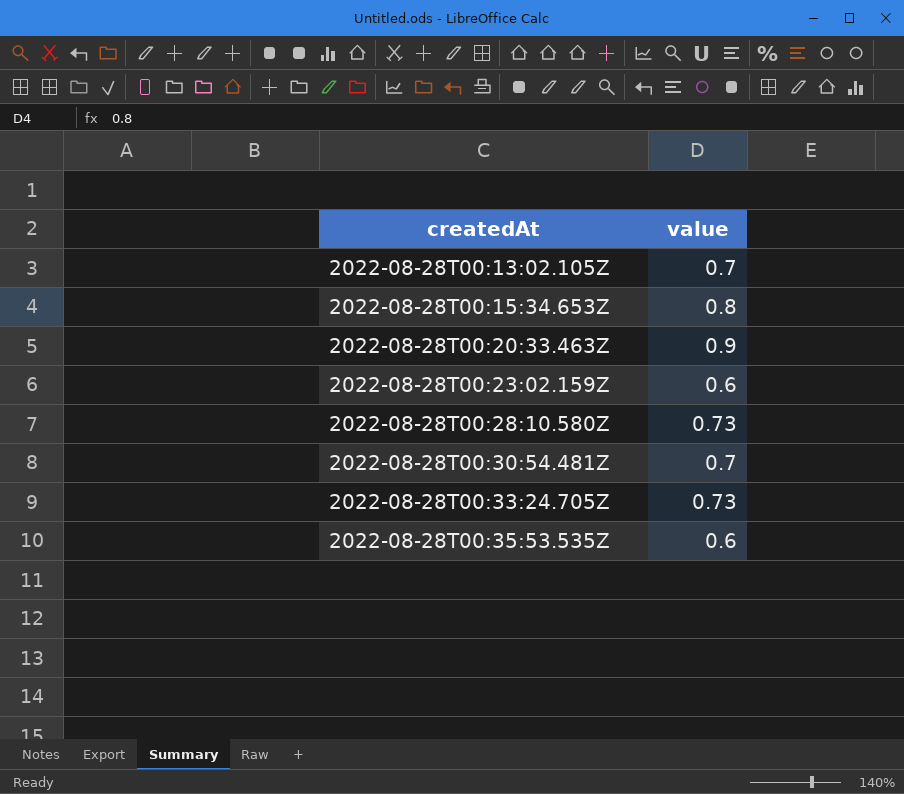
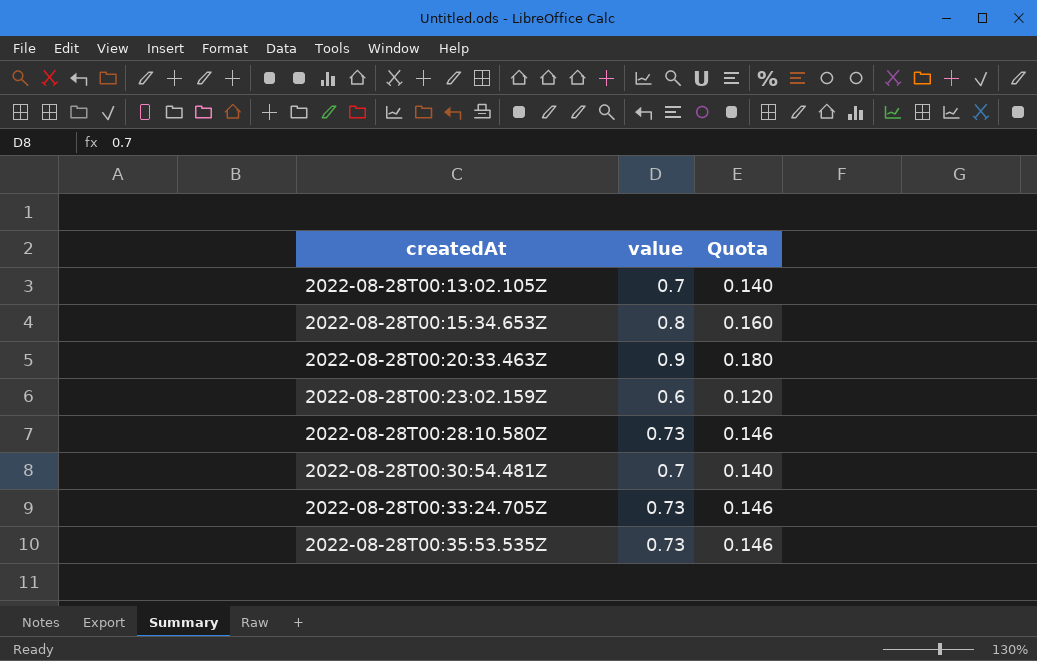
column Quota | formula: none -> [value] * 0.2
2022-08-28T00:35:53.535Z | value: 0.6 -> 0.73

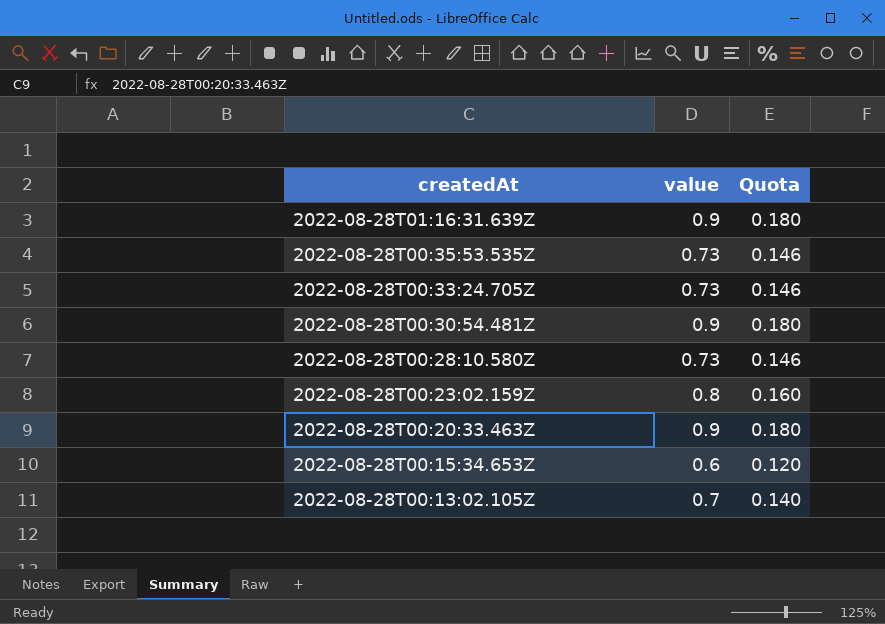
row order: createdAt ascending -> createdAt descending
row 2022-08-28T01:16:31.639Z: none -> 0.9 | 0.180
2022-08-28T00:30:54.481Z | value: 0.7 -> 0.9
2022-08-28T00:30:54.481Z | Quota: 0.140 -> 0.180
2022-08-28T00:23:02.159Z | value: 0.6 -> 0.8
2022-08-28T00:23:02.159Z | Quota: 0.120 -> 0.160
2022-08-28T00:15:34.653Z | value: 0.8 -> 0.6
2022-08-28T00:15:34.653Z | Quota: 0.160 -> 0.120

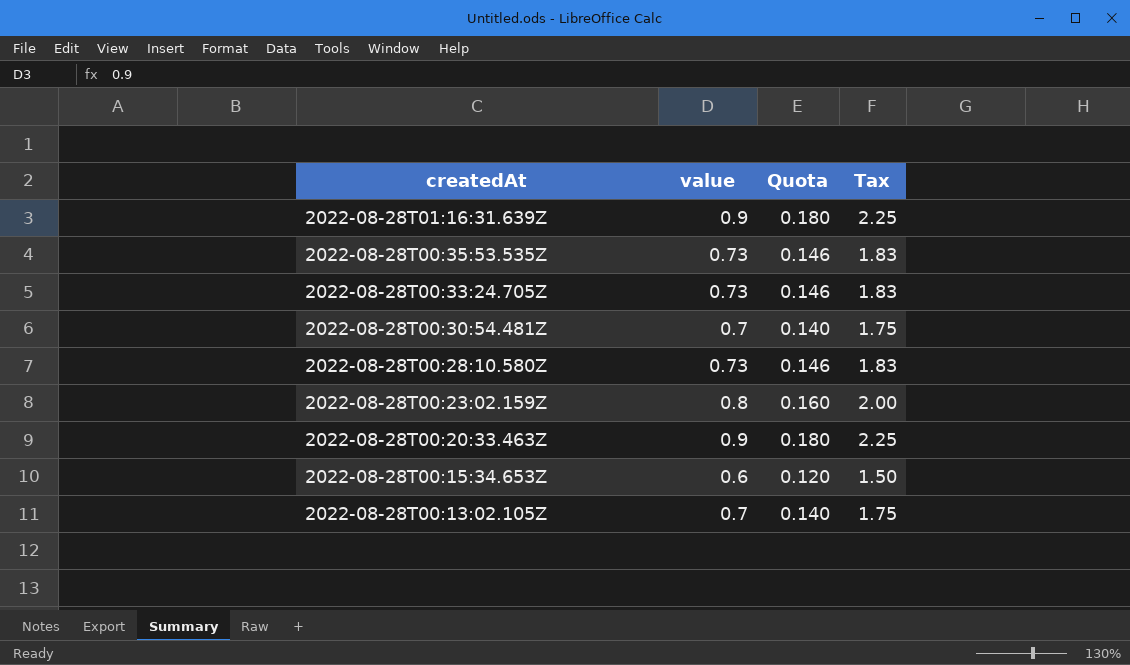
column Tax | formula: none -> [value] * 2.5
2022-08-28T00:30:54.481Z | value: 0.9 -> 0.7
2022-08-28T00:30:54.481Z | Quota: 0.180 -> 0.140

